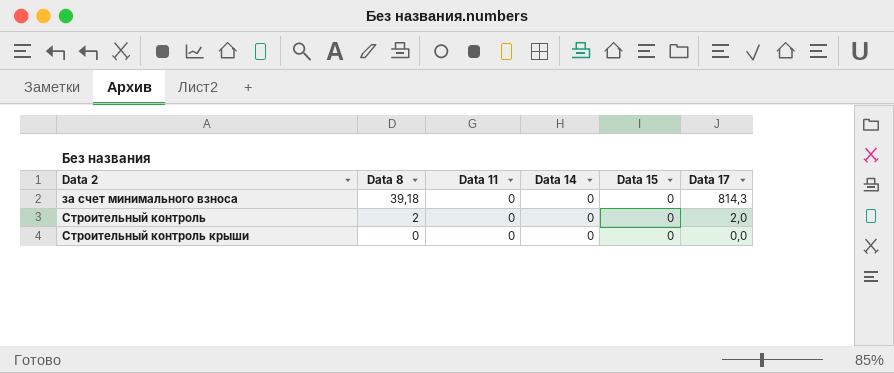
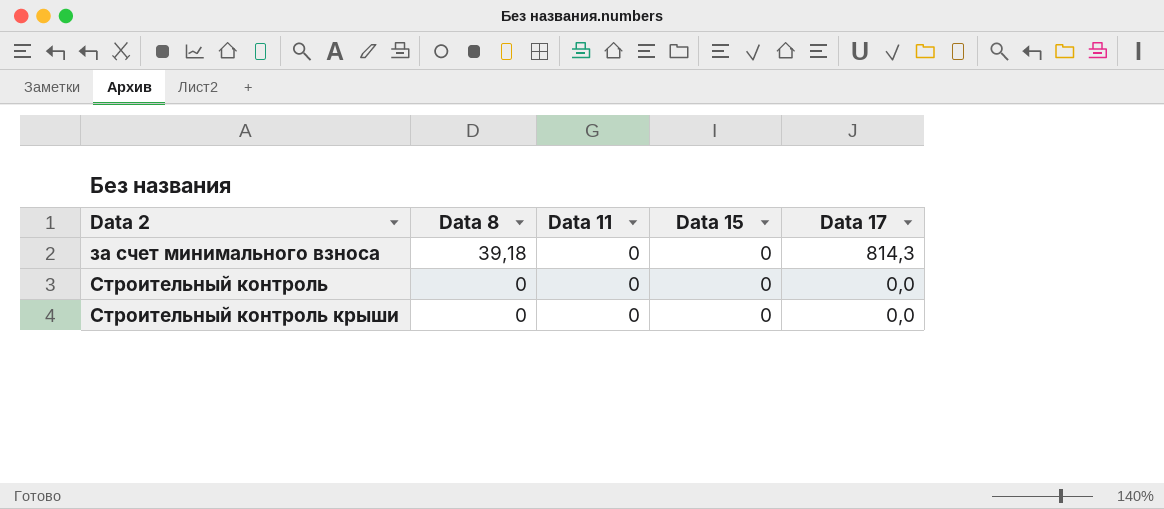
column Data 14 | position: 4 -> none
Строительный контроль | Data 8: 2 -> 0
Строительный контроль | Data 17: 2,0 -> 0,0

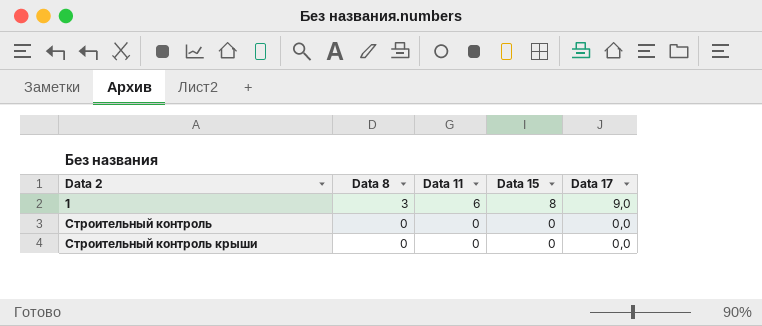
row за счет минимального взноса: 39,18 | 0 | 0 | 814,3 -> none
row 1: none -> 3 | 6 | 8 | 9,0

